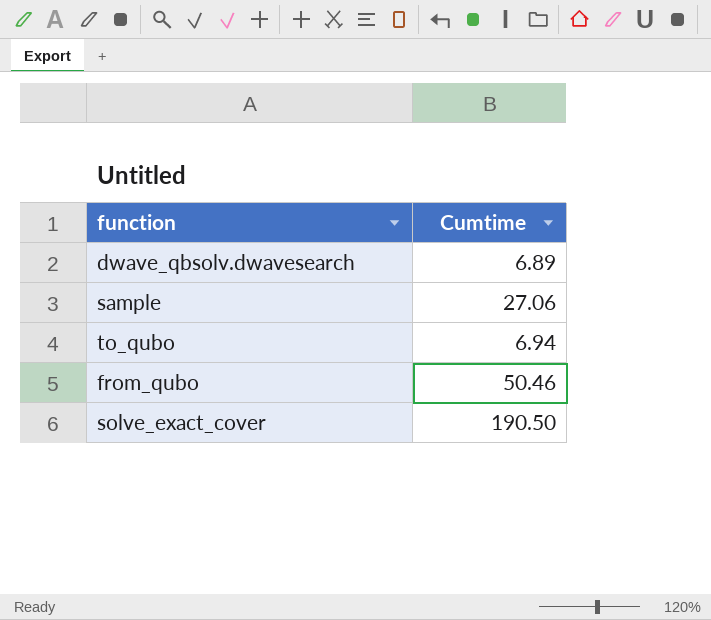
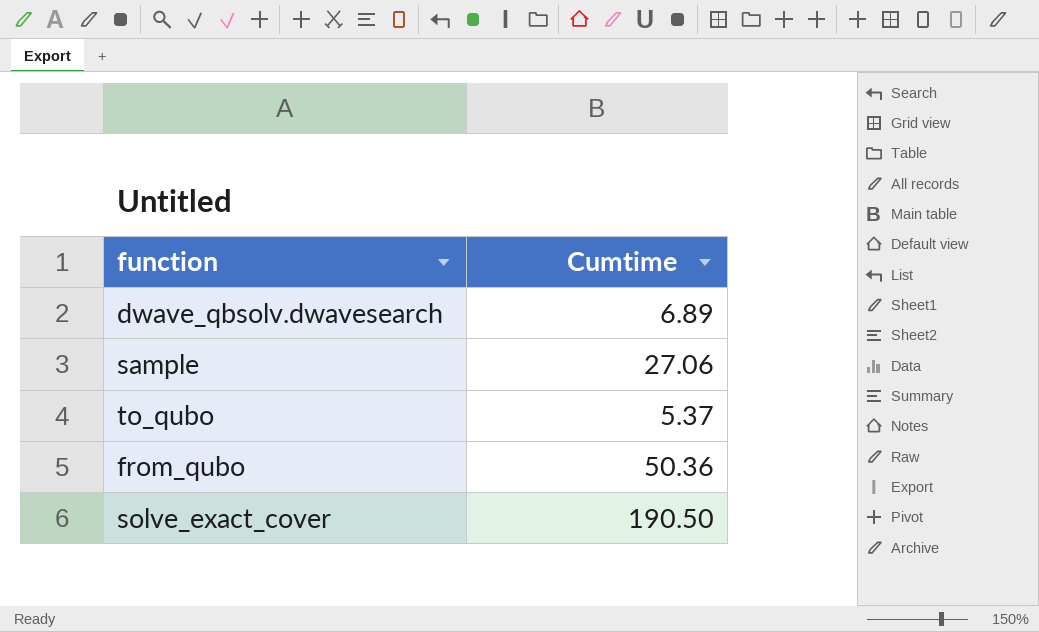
to_qubo | Cumtime: 6.94 -> 5.37
from_qubo | Cumtime: 50.46 -> 50.36

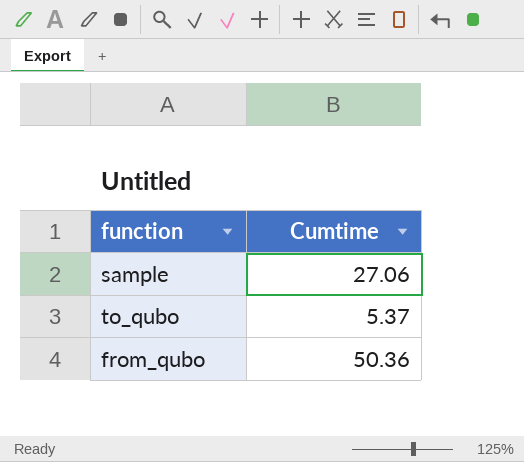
row dwave_qbsolv.dwavesearch: 6.89 -> none
row solve_exact_cover: 190.50 -> none

